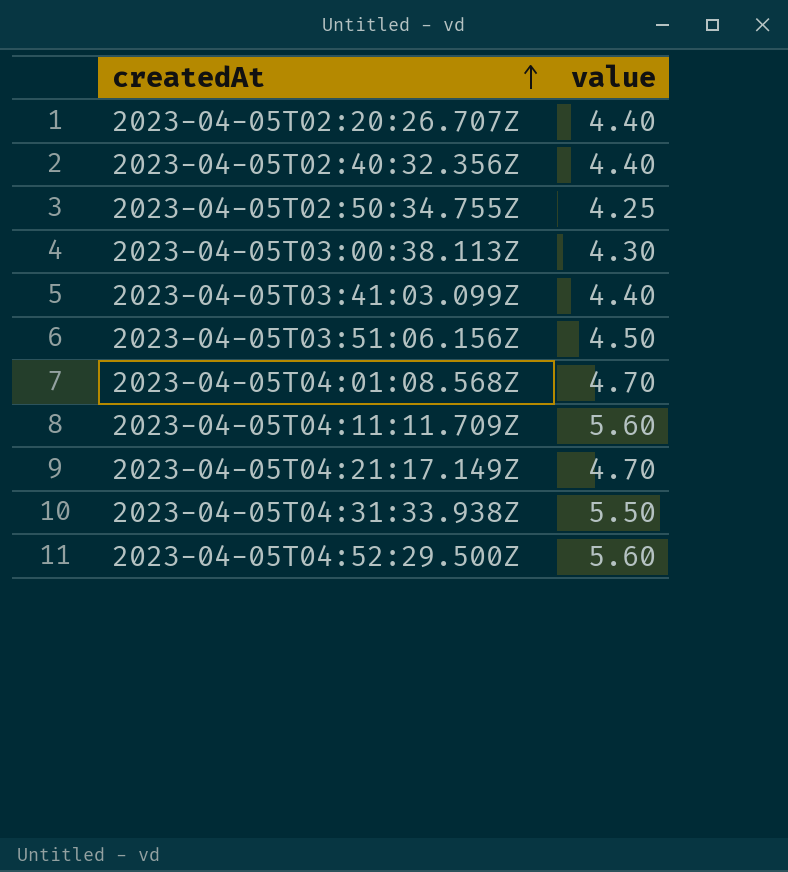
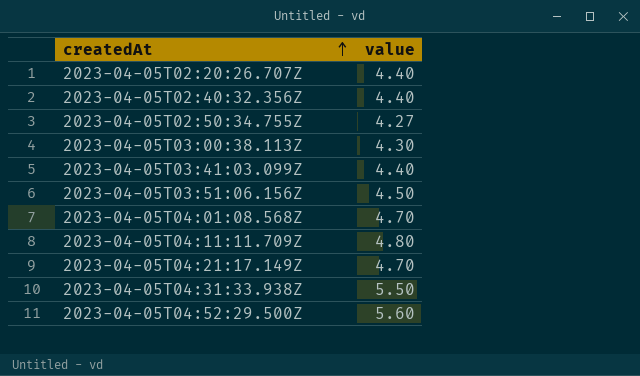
2023-04-05T02:50:34.755Z | value: 4.25 -> 4.27
2023-04-05T04:11:11.709Z | value: 5.60 -> 4.80

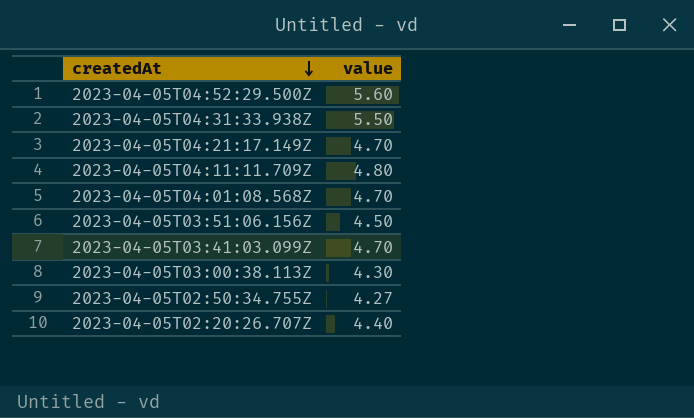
row order: createdAt ascending -> createdAt descending
row 2023-04-05T02:40:32.356Z: 4.40 -> none
2023-04-05T03:41:03.099Z | value: 4.40 -> 4.70

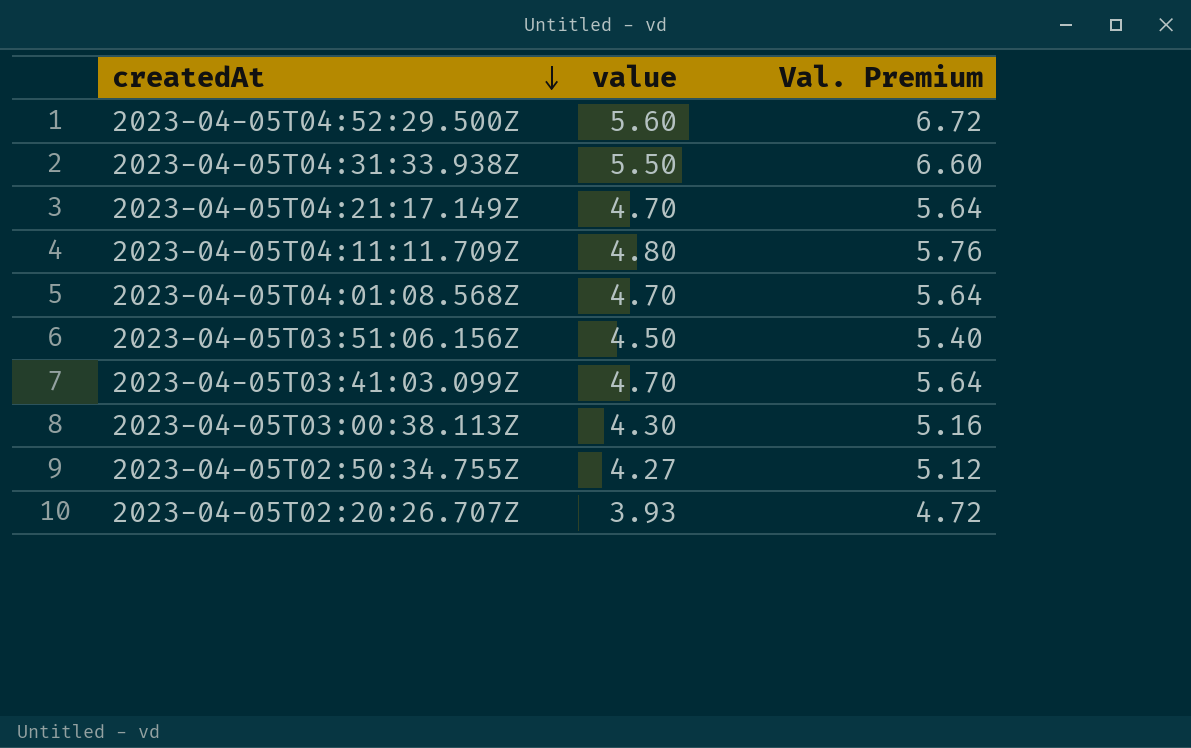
column Val. Premium | formula: none -> [value] * 1.2
2023-04-05T02:20:26.707Z | value: 4.40 -> 3.93

